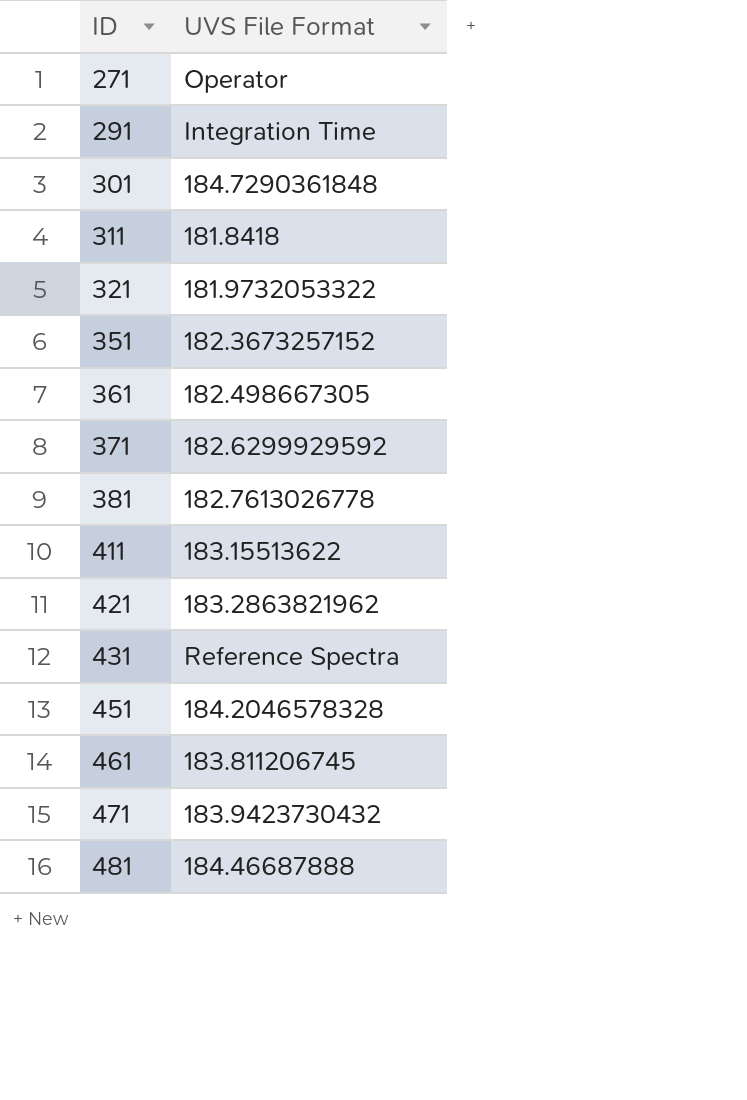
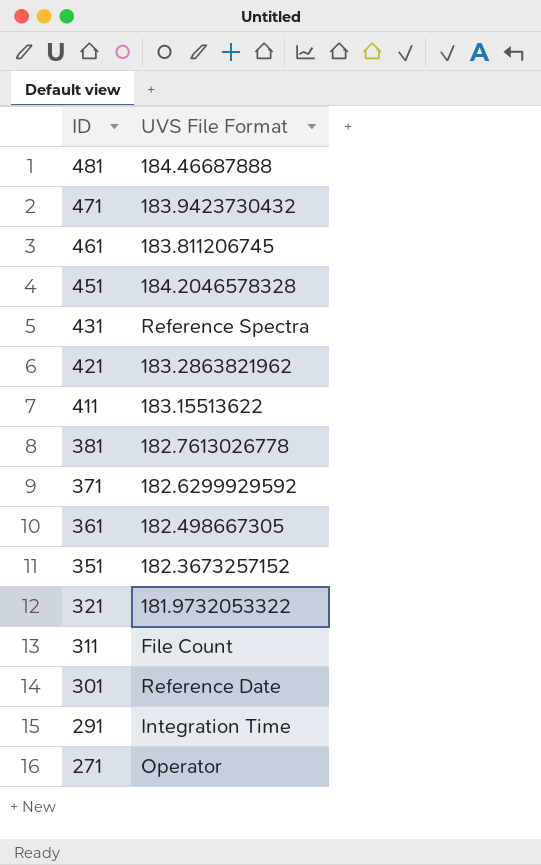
row order: ID ascending -> ID descending
311 | UVS File Format: 181.8418 -> File Count
301 | UVS File Format: 184.7290361848 -> Reference Date

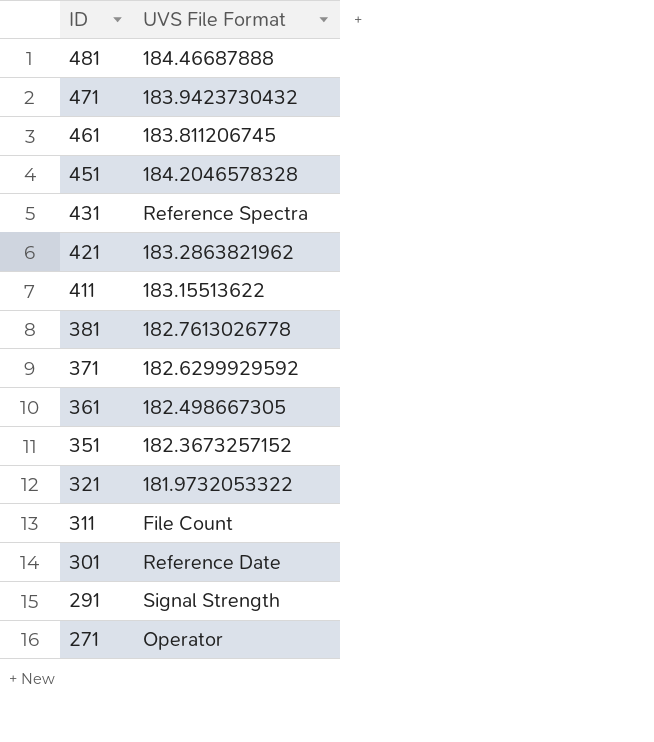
291 | UVS File Format: Integration Time -> Signal Strength

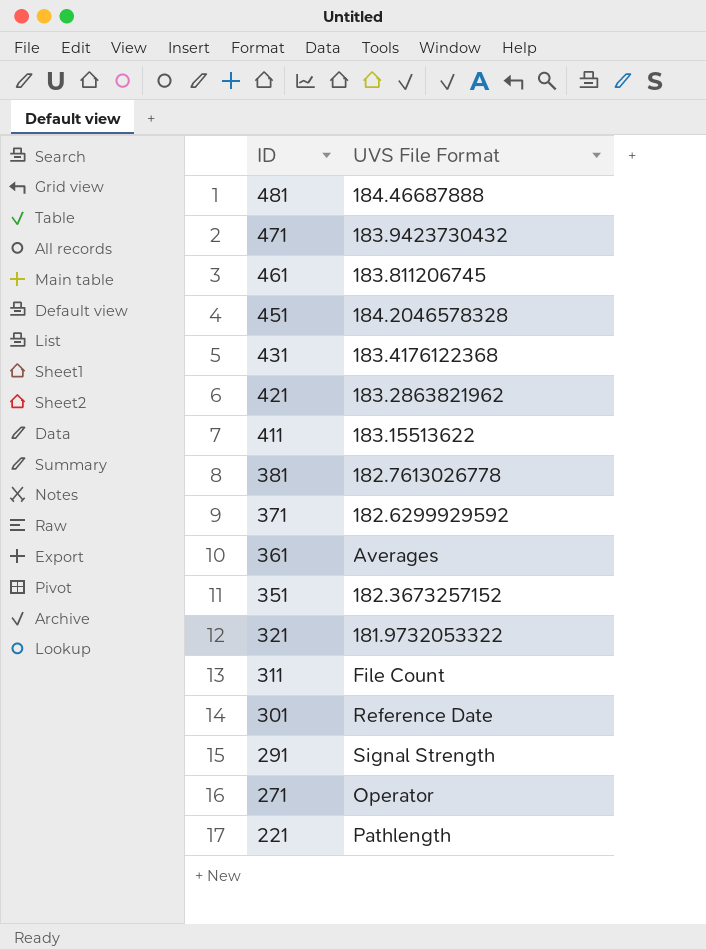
431 | UVS File Format: Reference Spectra -> 183.4176122368
361 | UVS File Format: 182.498667305 -> Averages
row 221: none -> Pathlength

